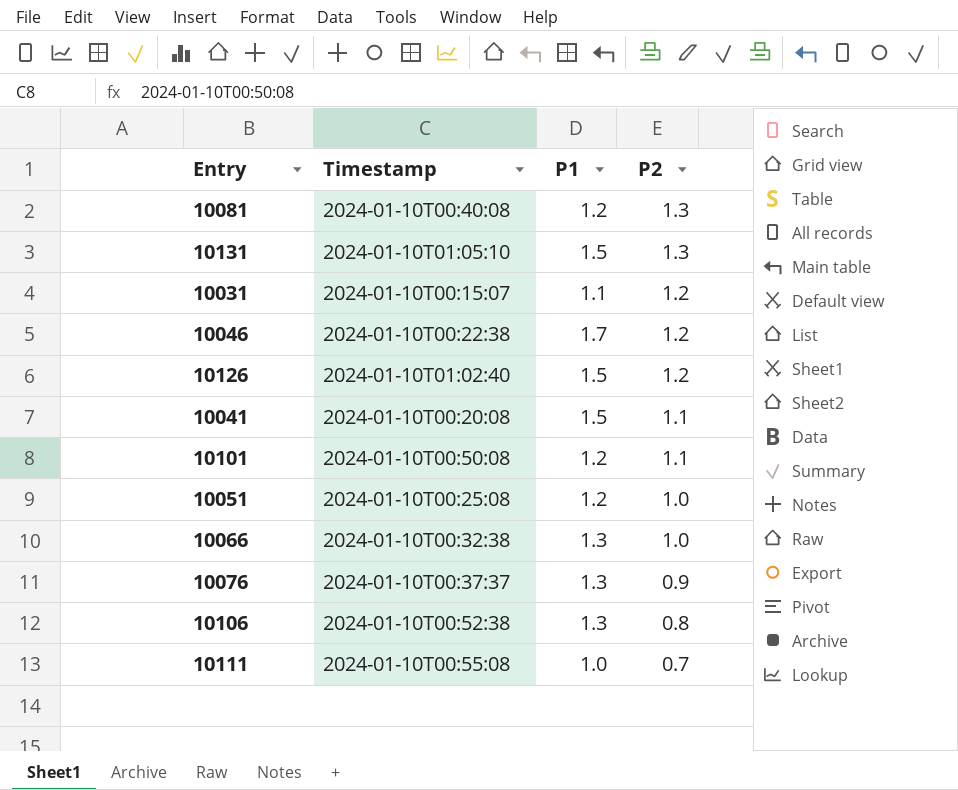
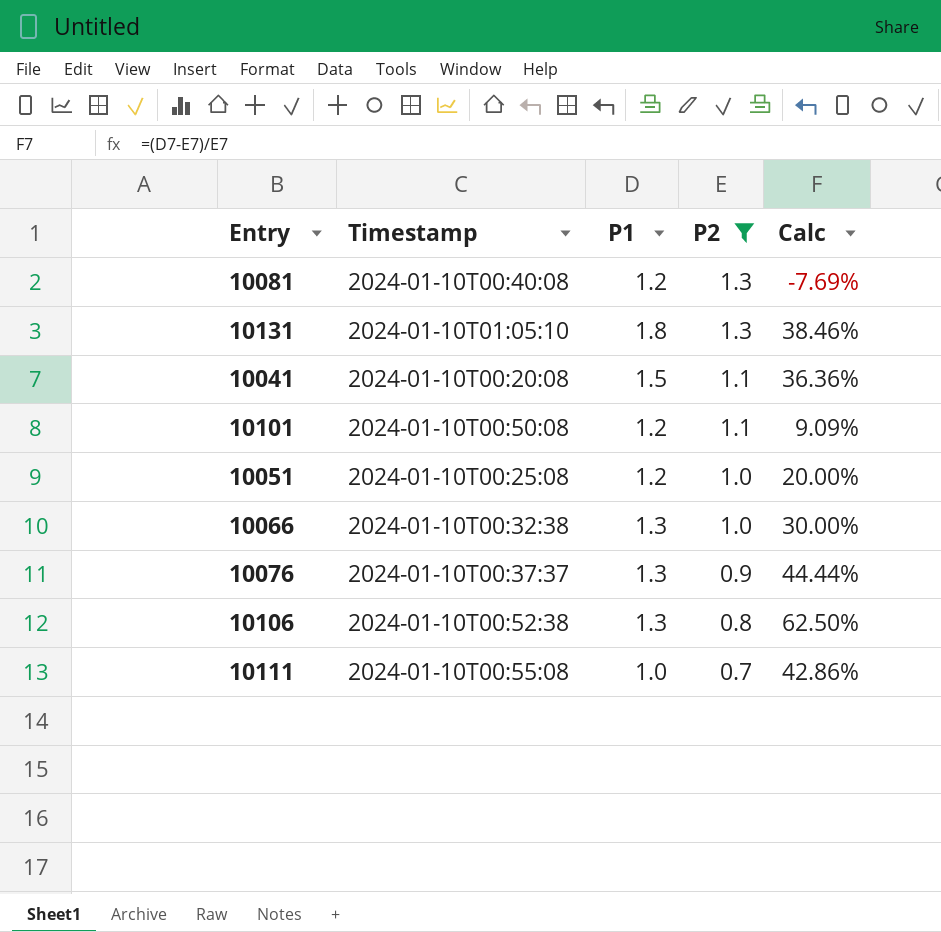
filter: none -> P2 != 1.2
column Calc | formula: none -> ([P1] - [P2]) / [P2]
10131 | P1: 1.5 -> 1.8

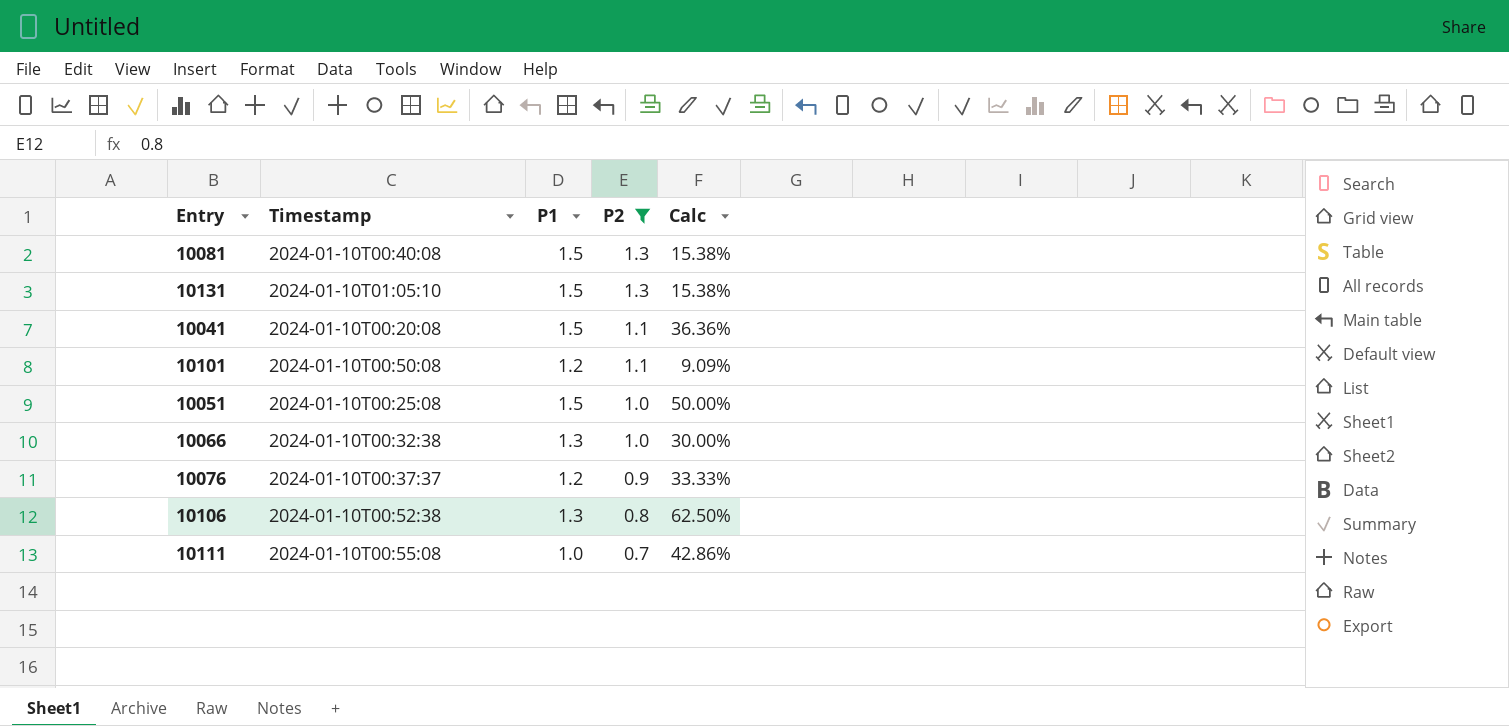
10081 | P1: 1.2 -> 1.5
10081 | Calc: -7.69% -> 15.38%
10131 | P1: 1.8 -> 1.5
10131 | Calc: 38.46% -> 15.38%
10051 | P1: 1.2 -> 1.5
10051 | Calc: 20.00% -> 50.00%
10076 | P1: 1.3 -> 1.2
10076 | Calc: 44.44% -> 33.33%

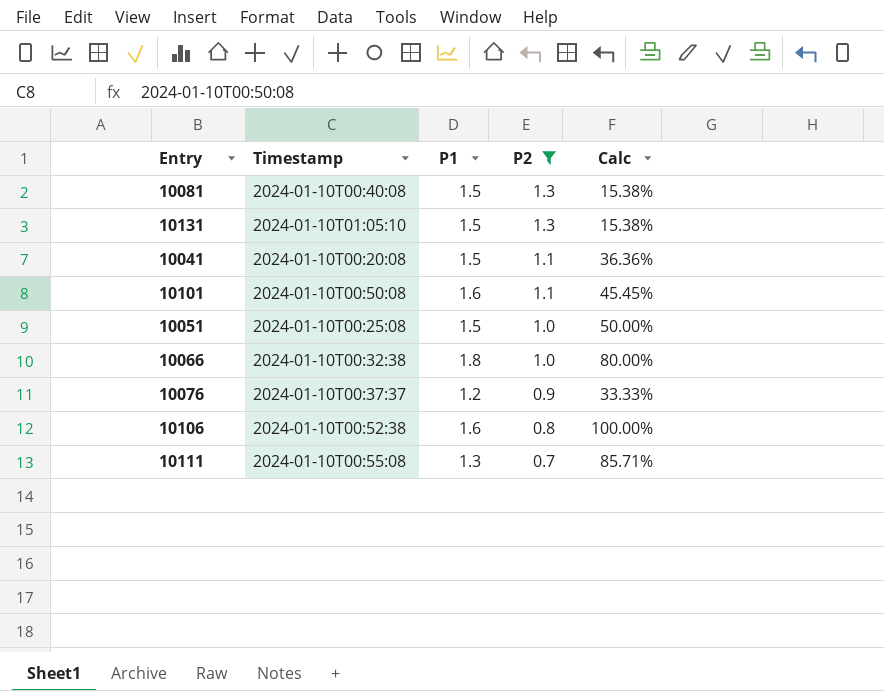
10101 | P1: 1.2 -> 1.6
10101 | Calc: 9.09% -> 45.45%
10066 | P1: 1.3 -> 1.8
10066 | Calc: 30.00% -> 80.00%
10106 | P1: 1.3 -> 1.6
10106 | Calc: 62.50% -> 100.00%
10111 | P1: 1.0 -> 1.3
10111 | Calc: 42.86% -> 85.71%

